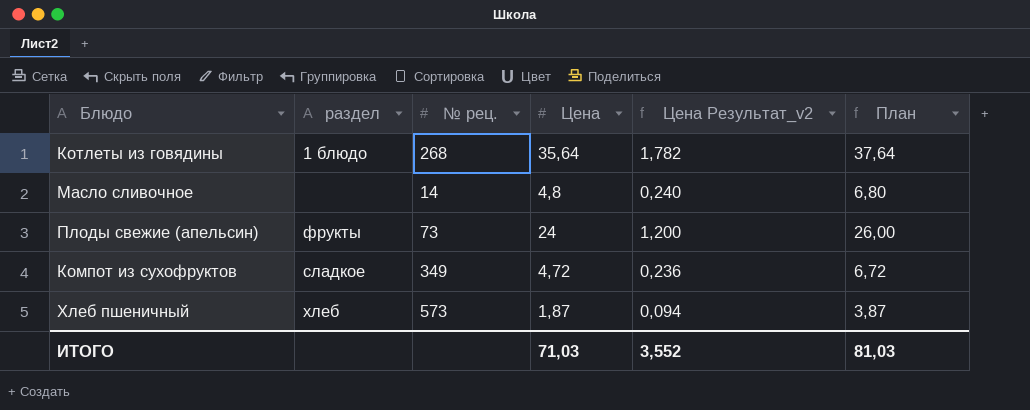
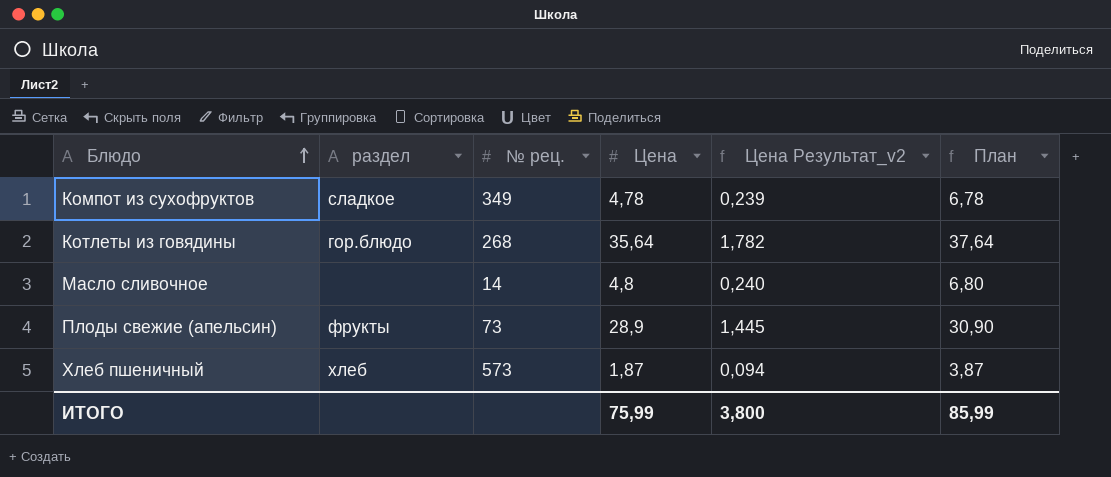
row order: none -> Блюдо ascending
Компот из сухофруктов | Цена: 4,72 -> 4,78
Компот из сухофруктов | Цена Результат_v2: 0,236 -> 0,239
Компот из сухофруктов | План: 6,72 -> 6,78
Котлеты из говядины | раздел: 1 блюдо -> гор.блюдо
Плоды свежие (апельсин) | Цена: 24 -> 28,9
Плоды свежие (апельсин) | Цена Результат_v2: 1,200 -> 1,445
Плоды свежие (апельсин) | План: 26,00 -> 30,90
ИТОГО | Цена: 71,03 -> 75,99
ИТОГО | Цена Результат_v2: 3,552 -> 3,800
ИТОГО | План: 81,03 -> 85,99

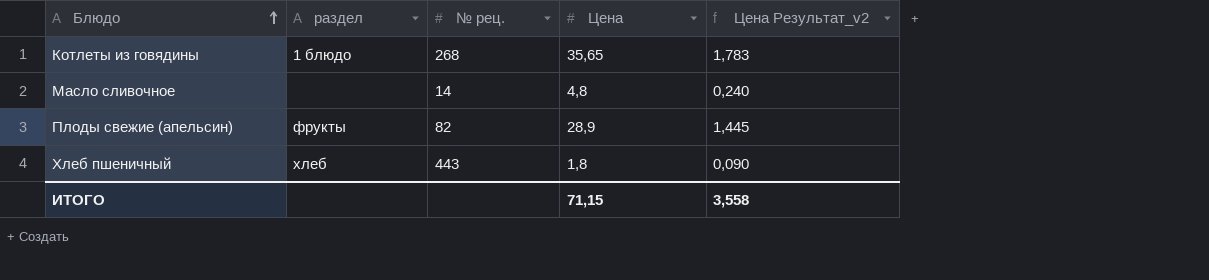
column План | formula: [Цена] + 2 -> none
row Компот из сухофруктов: сладкое | 349 | 4,78 | 0,239 | 6,78 -> none
Котлеты из говядины | раздел: гор.блюдо -> 1 блюдо
Котлеты из говядины | Цена: 35,64 -> 35,65
Котлеты из говядины | Цена Результат_v2: 1,782 -> 1,783
Плоды свежие (апельсин) | № рец.: 73 -> 82
Хлеб пшеничный | № рец.: 573 -> 443
Хлеб пшеничный | Цена: 1,87 -> 1,8
Хлеб пшеничный | Цена Результат_v2: 0,094 -> 0,090
ИТОГО | Цена: 75,99 -> 71,15
ИТОГО | Цена Результат_v2: 3,800 -> 3,558

